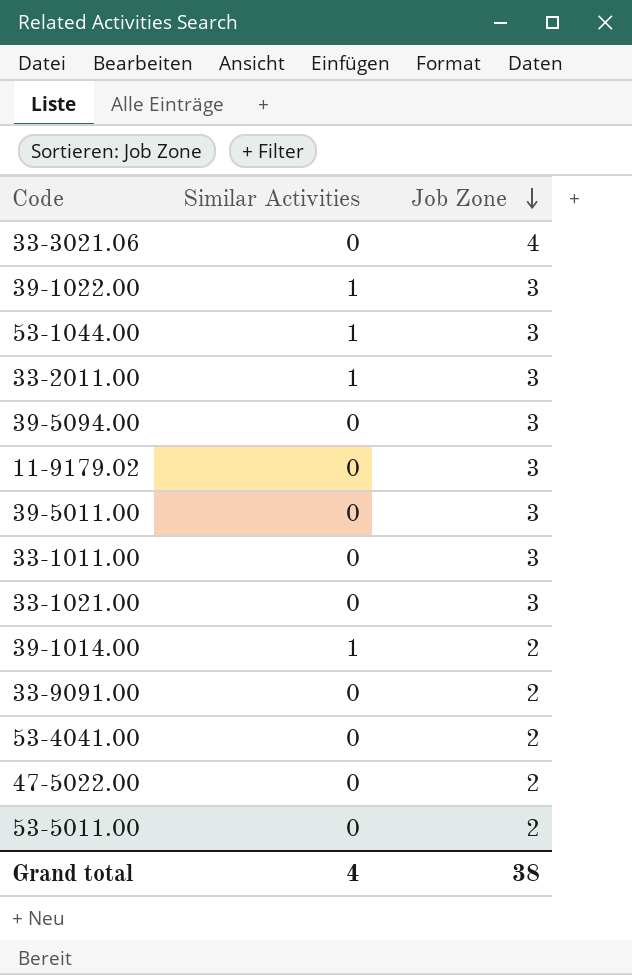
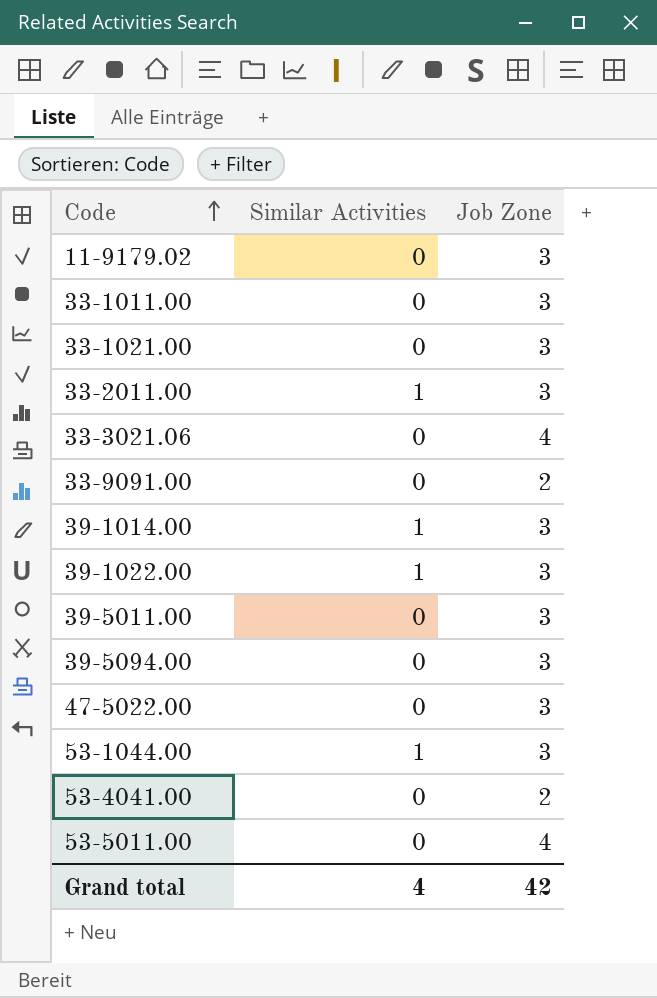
row order: Job Zone descending -> Code ascending
39-1014.00 | Job Zone: 2 -> 3
47-5022.00 | Job Zone: 2 -> 3
53-5011.00 | Job Zone: 2 -> 4
Grand total | Job Zone: 38 -> 42

